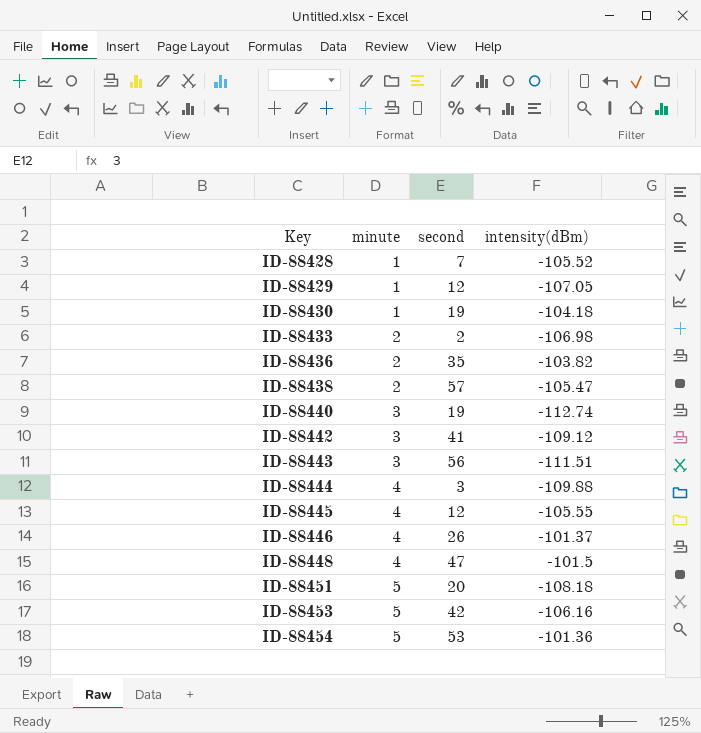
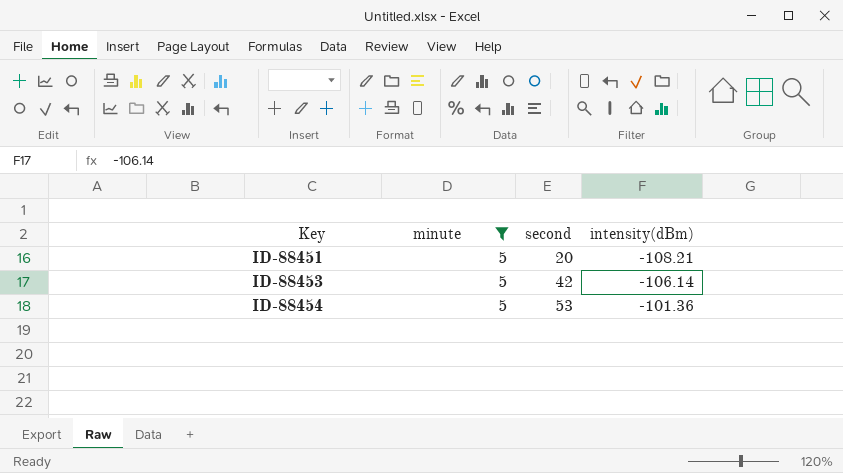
filter: none -> minute = 5
ID-88451 | intensity(dBm): -108.18 -> -108.21
ID-88453 | intensity(dBm): -106.16 -> -106.14

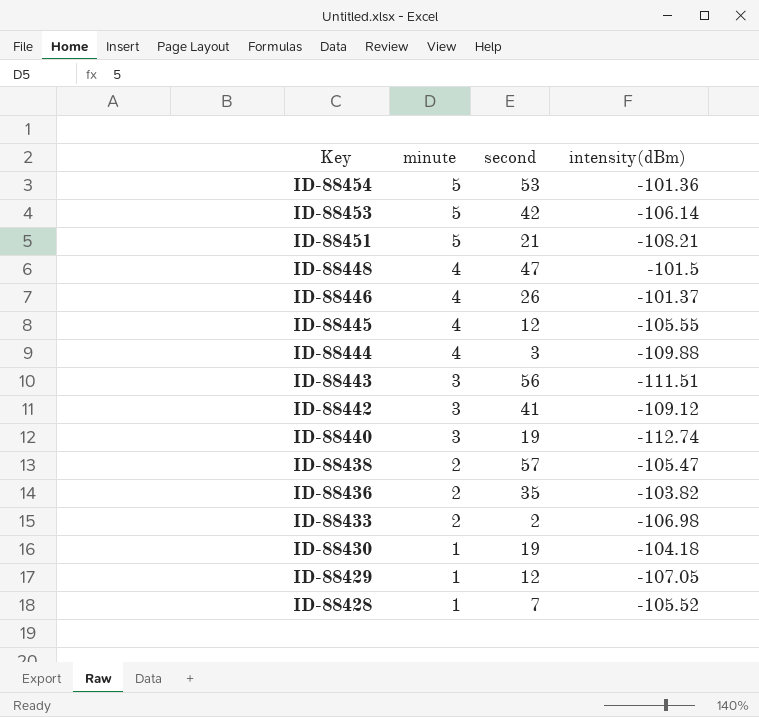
filter: minute = 5 -> none
row order: Key ascending -> Key descending
ID-88451 | second: 20 -> 21

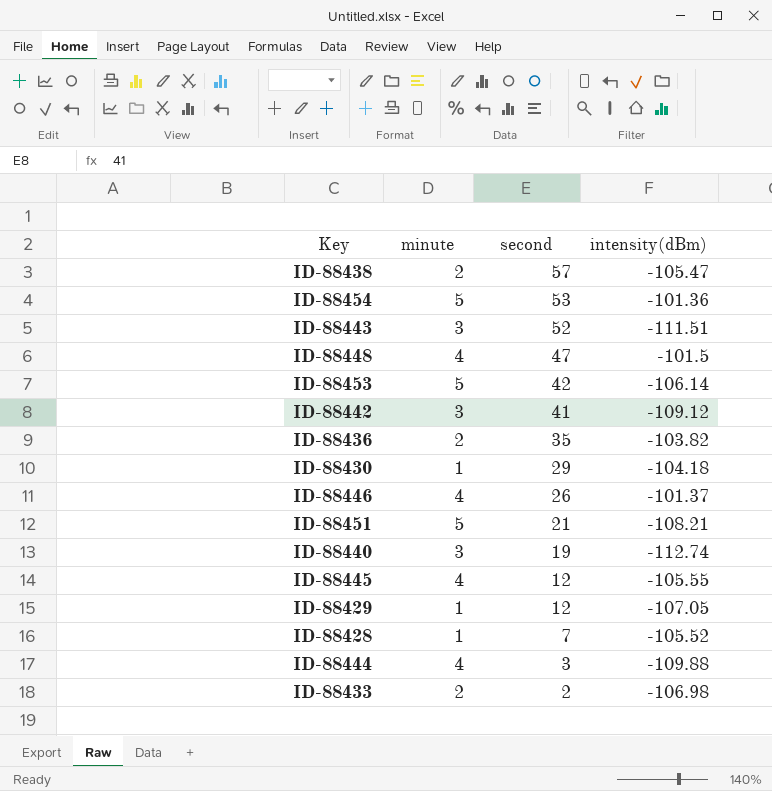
row order: Key descending -> second descending
ID-88443 | second: 56 -> 52
ID-88430 | second: 19 -> 29

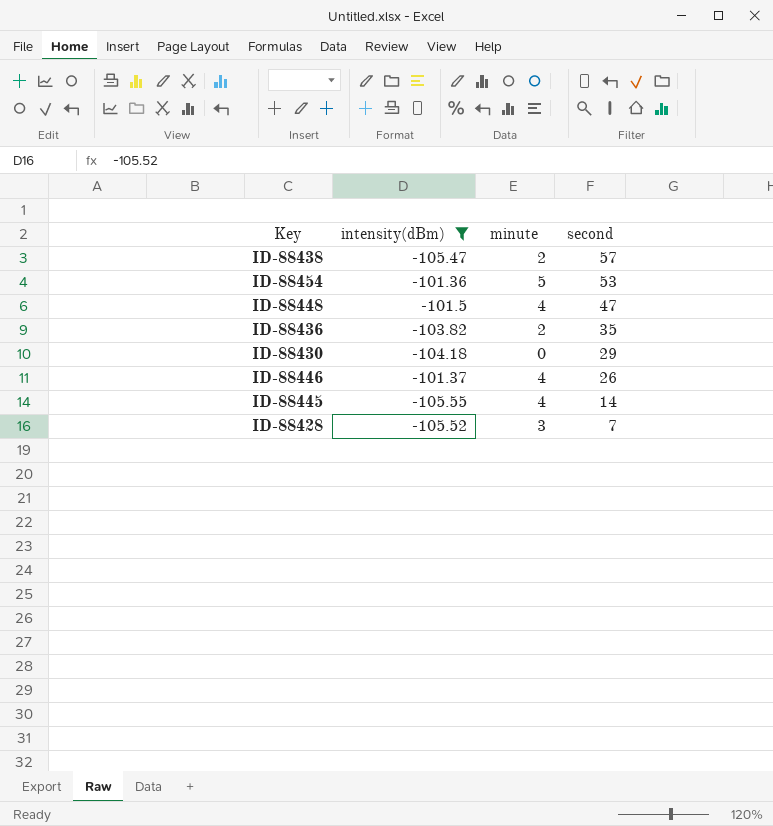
filter: none -> intensity(dBm) >= -105.55
column intensity(dBm) | position: 4 -> 2
ID-88430 | minute: 1 -> 0
ID-88445 | second: 12 -> 14
ID-88428 | minute: 1 -> 3

